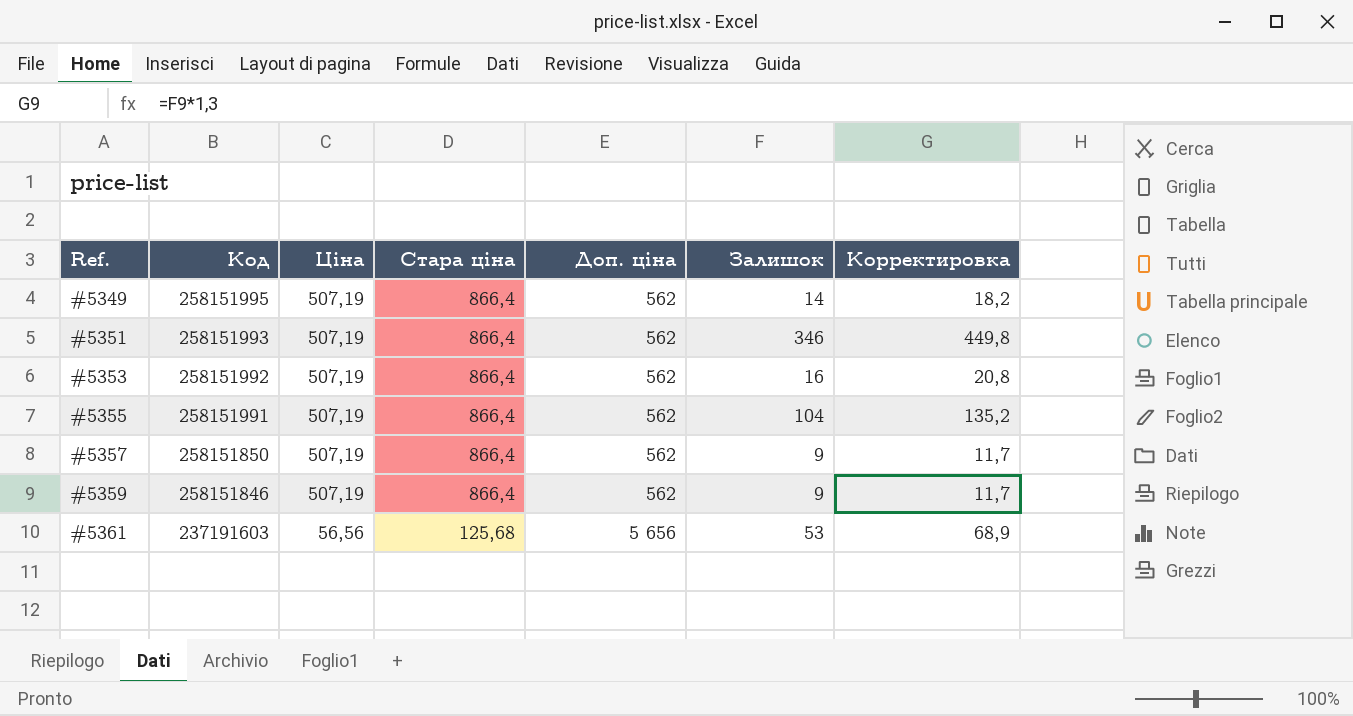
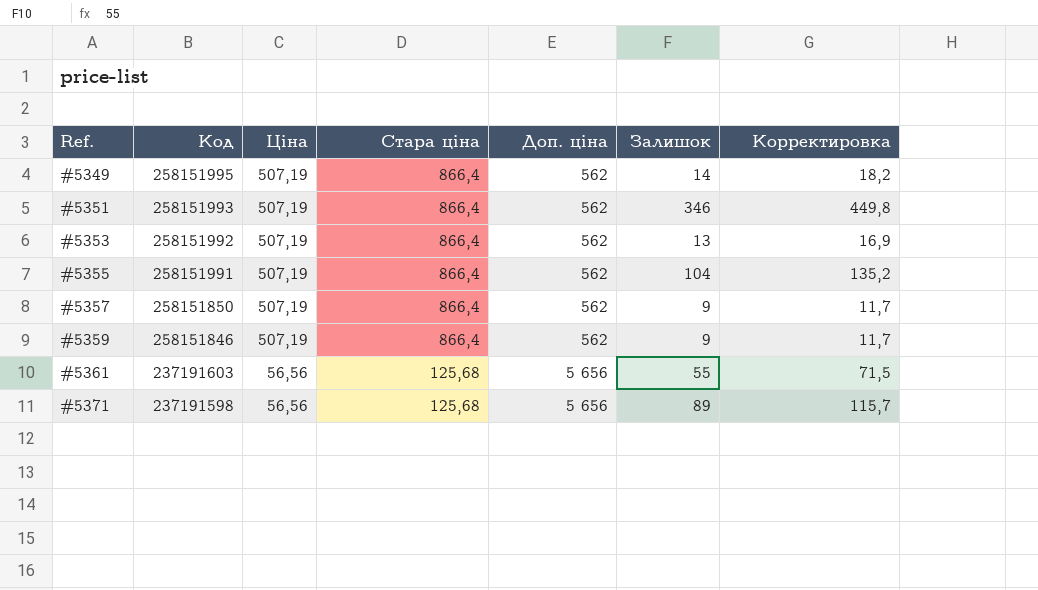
#5353 | Залишок: 16 -> 13
#5353 | Корректировка: 20,8 -> 16,9
#5361 | Залишок: 53 -> 55
#5361 | Корректировка: 68,9 -> 71,5
row #5371: none -> 237191598 | 56,56 | 125,68 | 5 656 | 89 | 115,7

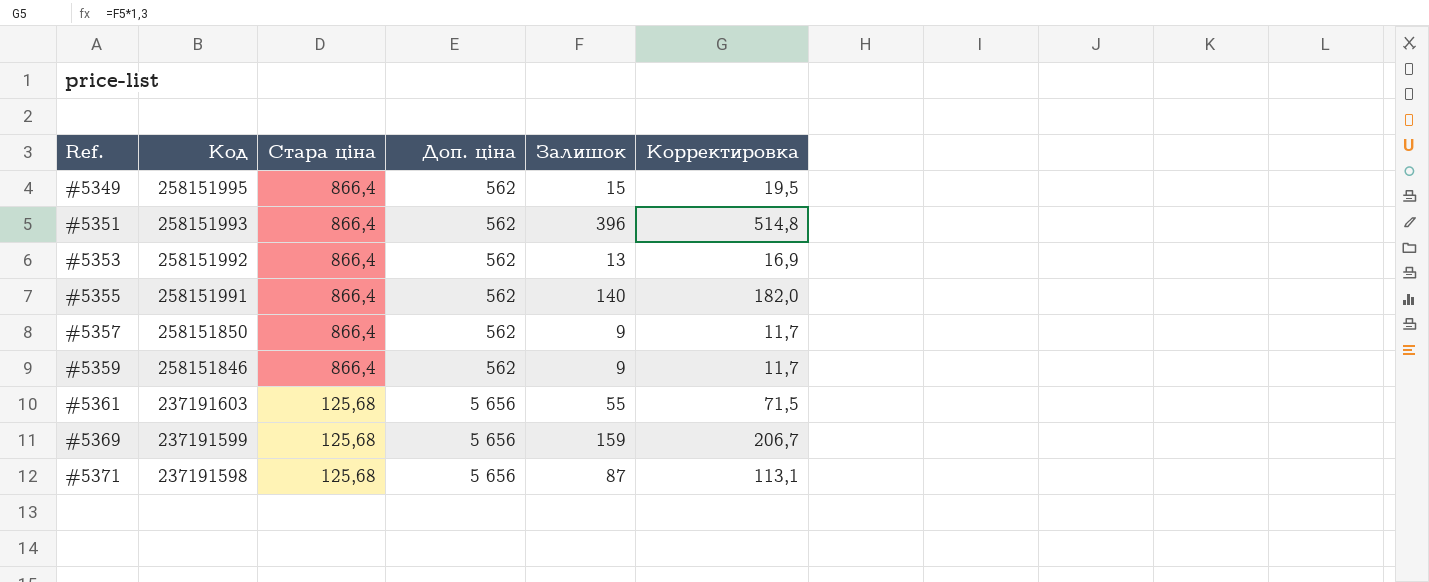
column Ціна | position: 3 -> none
#5349 | Залишок: 14 -> 15
#5349 | Корректировка: 18,2 -> 19,5
#5351 | Залишок: 346 -> 396
#5351 | Корректировка: 449,8 -> 514,8
#5355 | Залишок: 104 -> 140
#5355 | Корректировка: 135,2 -> 182,0
row #5369: none -> 237191599 | 125,68 | 5 656 | 159 | 206,7
#5371 | Залишок: 89 -> 87
#5371 | Корректировка: 115,7 -> 113,1

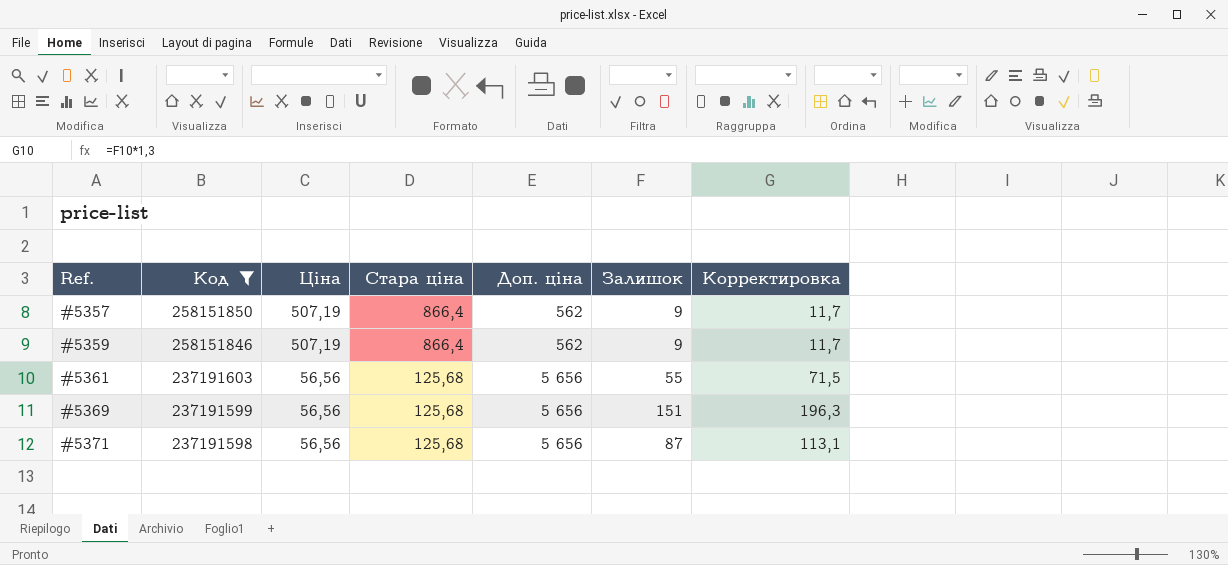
filter: none -> Код <= 258151850
column Ціна | position: none -> 3
#5369 | Залишок: 159 -> 151
#5369 | Корректировка: 206,7 -> 196,3

